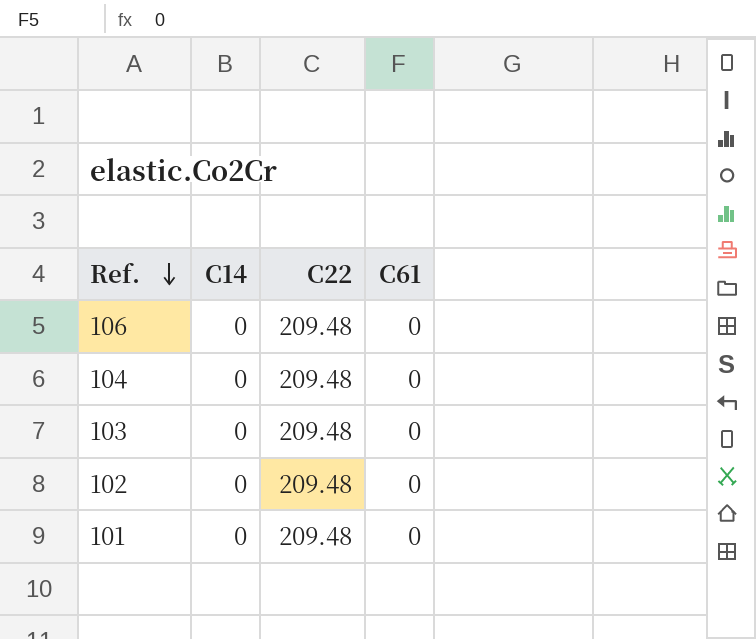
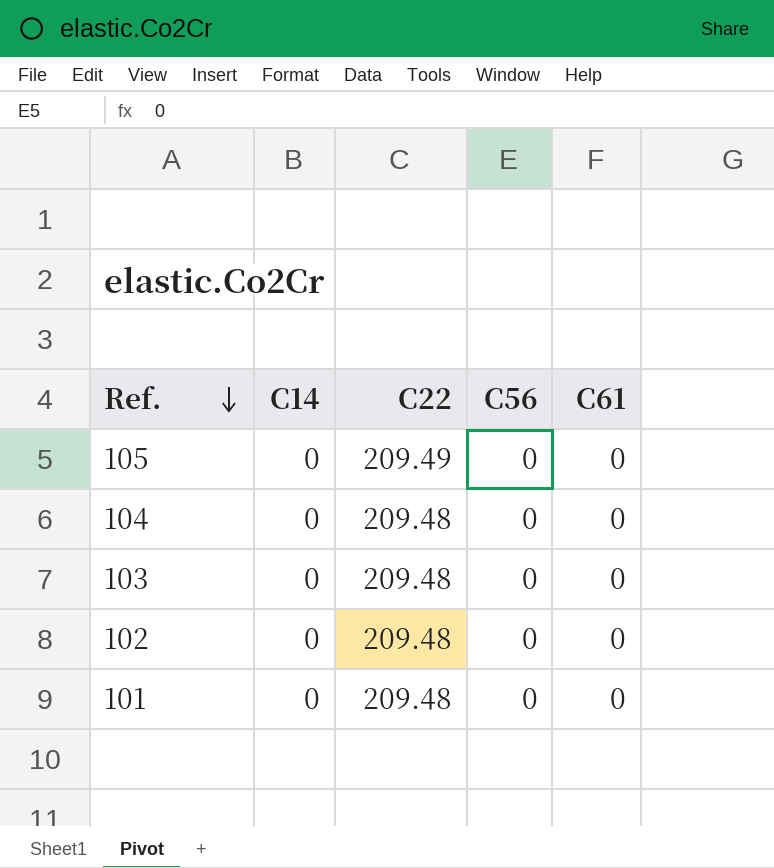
column C56 | position: none -> 4
row 106: 0 | 209.48 | 0 -> none
row 105: none -> 0 | 209.49 | 0 | 0

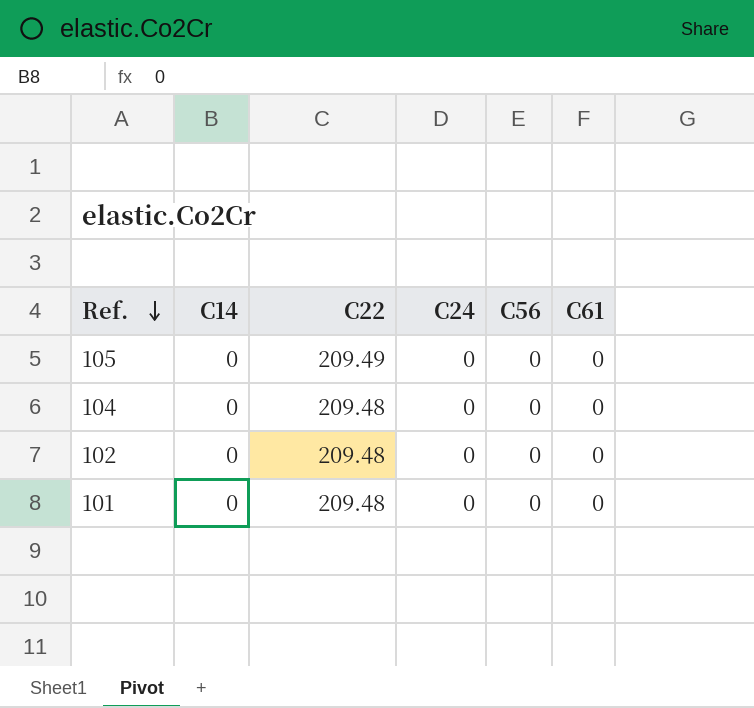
column C24 | position: none -> 4
row 103: 0 | 209.48 | 0 | 0 -> none

